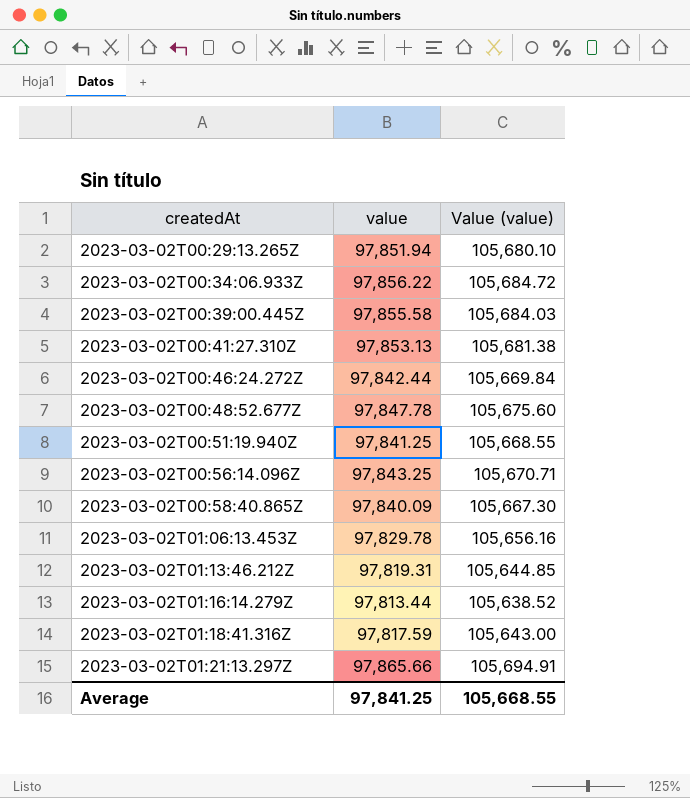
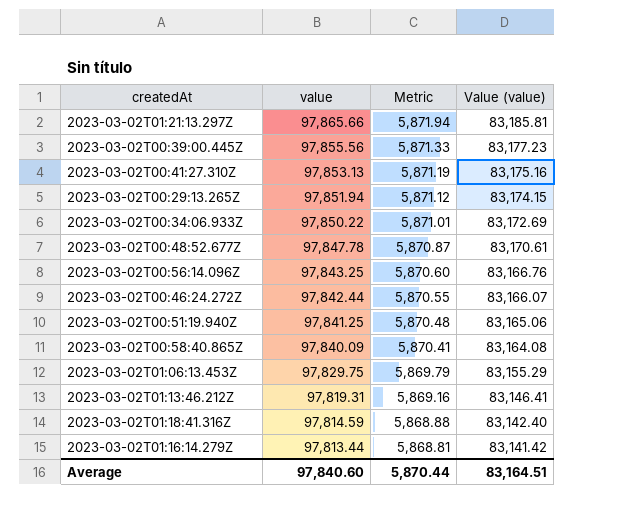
row order: createdAt ascending -> value descending
column Metric | formula: none -> [value] * 0.06
column Value (value) | formula: [value] * 1.08 -> [value] * 0.85
2023-03-02T00:39:00.445Z | value: 97,855.58 -> 97,855.56
2023-03-02T00:34:06.933Z | value: 97,856.22 -> 97,850.22
2023-03-02T01:06:13.453Z | value: 97,829.78 -> 97,829.75
2023-03-02T01:18:41.316Z | value: 97,817.59 -> 97,814.59
Average | value: 97,841.25 -> 97,840.60
Average | Value (value): 105,668.55 -> 83,164.51

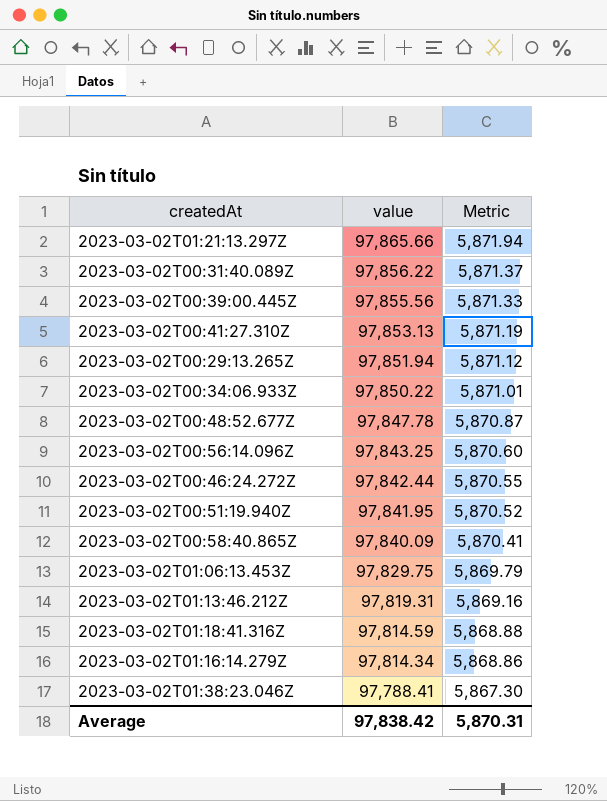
column Value (value) | formula: [value] * 0.85 -> none
row 2023-03-02T00:31:40.089Z: none -> 97,856.22 | 5,871.37
2023-03-02T00:51:19.940Z | value: 97,841.25 -> 97,841.95
2023-03-02T00:51:19.940Z | Metric: 5,870.48 -> 5,870.52
2023-03-02T01:16:14.279Z | value: 97,813.44 -> 97,814.34
2023-03-02T01:16:14.279Z | Metric: 5,868.81 -> 5,868.86
row 2023-03-02T01:38:23.046Z: none -> 97,788.41 | 5,867.30
Average | value: 97,840.60 -> 97,838.42
Average | Metric: 5,870.44 -> 5,870.31

